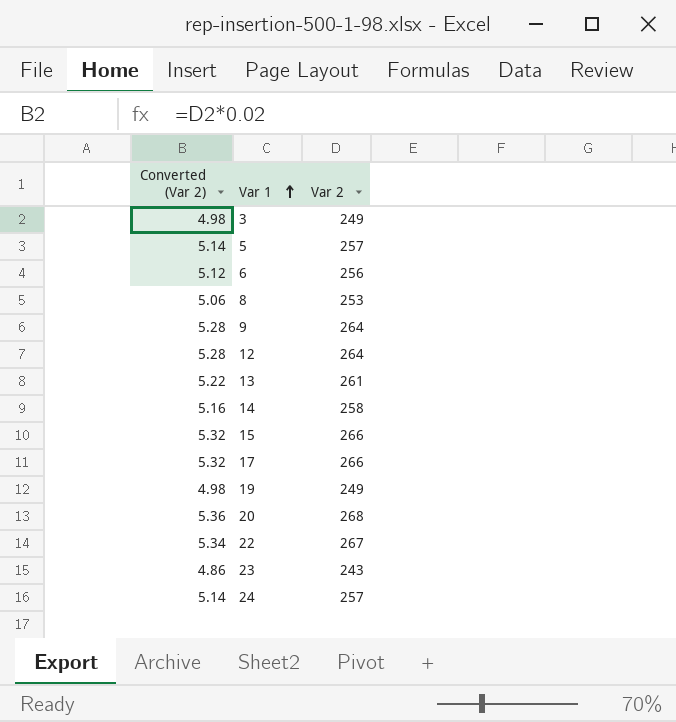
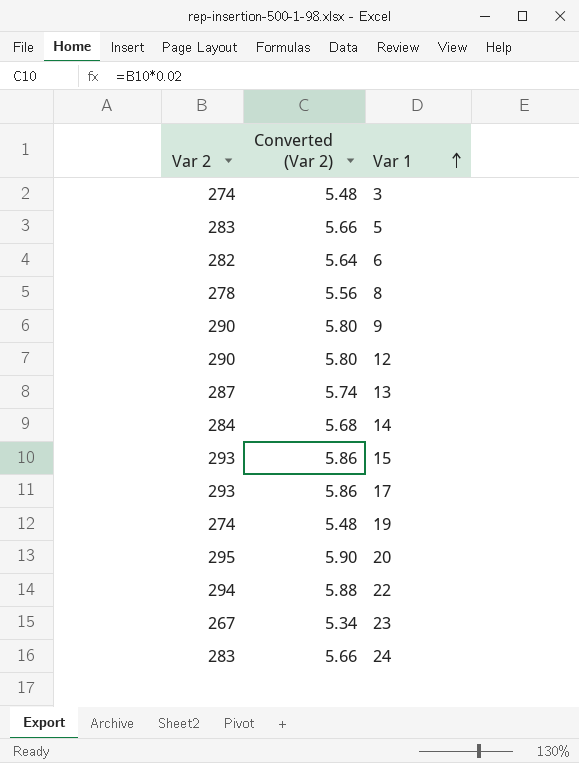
column Var 2 | position: 3 -> 1
3 | Var 2: 249 -> 274
3 | Converted (Var 2): 4.98 -> 5.48
5 | Var 2: 257 -> 283
5 | Converted (Var 2): 5.14 -> 5.66
6 | Var 2: 256 -> 282
6 | Converted (Var 2): 5.12 -> 5.64
8 | Var 2: 253 -> 278
8 | Converted (Var 2): 5.06 -> 5.56
9 | Var 2: 264 -> 290
9 | Converted (Var 2): 5.28 -> 5.80
12 | Var 2: 264 -> 290
12 | Converted (Var 2): 5.28 -> 5.80
13 | Var 2: 261 -> 287
13 | Converted (Var 2): 5.22 -> 5.74
14 | Var 2: 258 -> 284
14 | Converted (Var 2): 5.16 -> 5.68
15 | Var 2: 266 -> 293
15 | Converted (Var 2): 5.32 -> 5.86
17 | Var 2: 266 -> 293
17 | Converted (Var 2): 5.32 -> 5.86
19 | Var 2: 249 -> 274
19 | Converted (Var 2): 4.98 -> 5.48
20 | Var 2: 268 -> 295
20 | Converted (Var 2): 5.36 -> 5.90
22 | Var 2: 267 -> 294
22 | Converted (Var 2): 5.34 -> 5.88
23 | Var 2: 243 -> 267
23 | Converted (Var 2): 4.86 -> 5.34
24 | Var 2: 257 -> 283
24 | Converted (Var 2): 5.14 -> 5.66

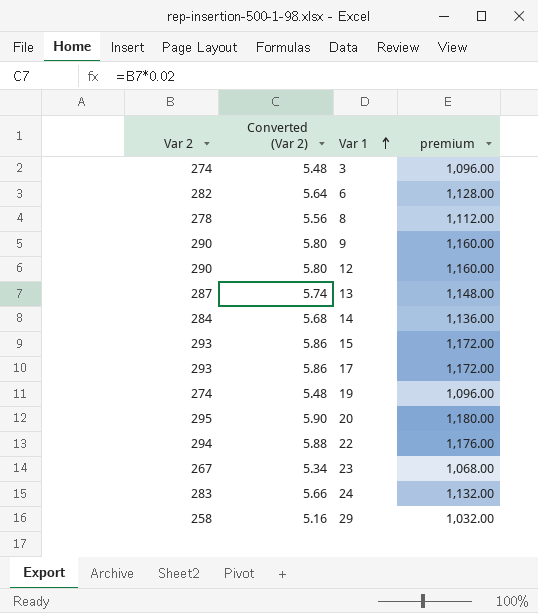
column premium | formula: none -> [Var 2] * 4
row 5: 283 | 5.66 -> none
row 29: none -> 258 | 5.16 | 1,032.00

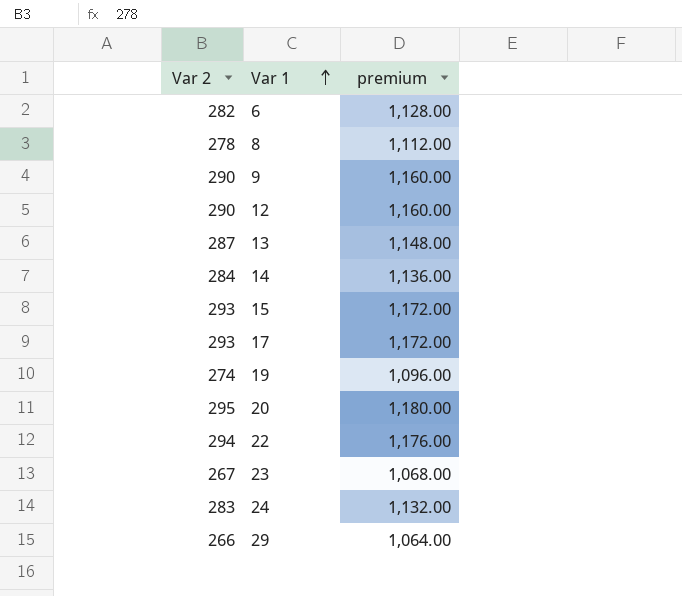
column Converted (Var 2) | formula: [Var 2] * 0.02 -> none
row 3: 274 | 5.48 | 1,096.00 -> none
29 | Var 2: 258 -> 266
29 | premium: 1,032.00 -> 1,064.00

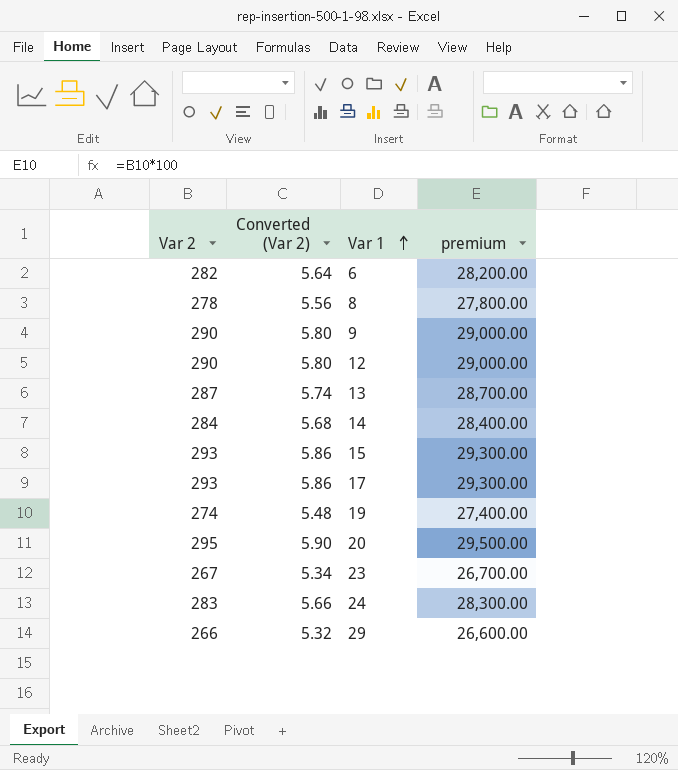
column Converted (Var 2) | formula: none -> [Var 2] * 0.02
column premium | formula: [Var 2] * 4 -> [Var 2] * 100
row 22: 294 | 1,176.00 -> none

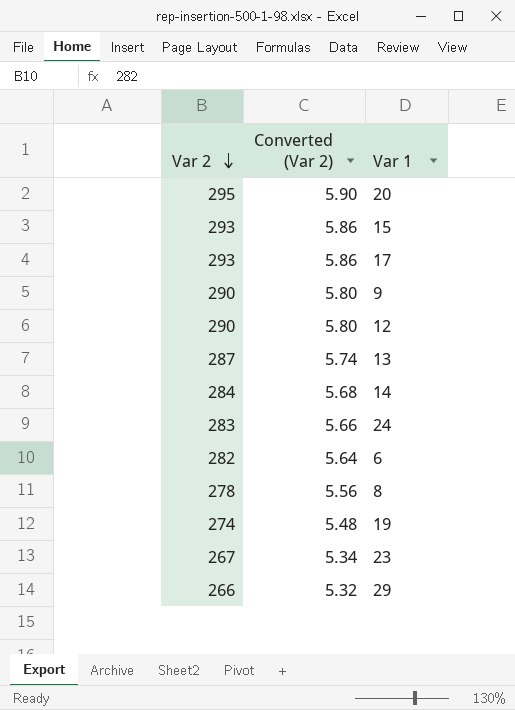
row order: Var 1 ascending -> Var 2 descending
column premium | formula: [Var 2] * 100 -> none

